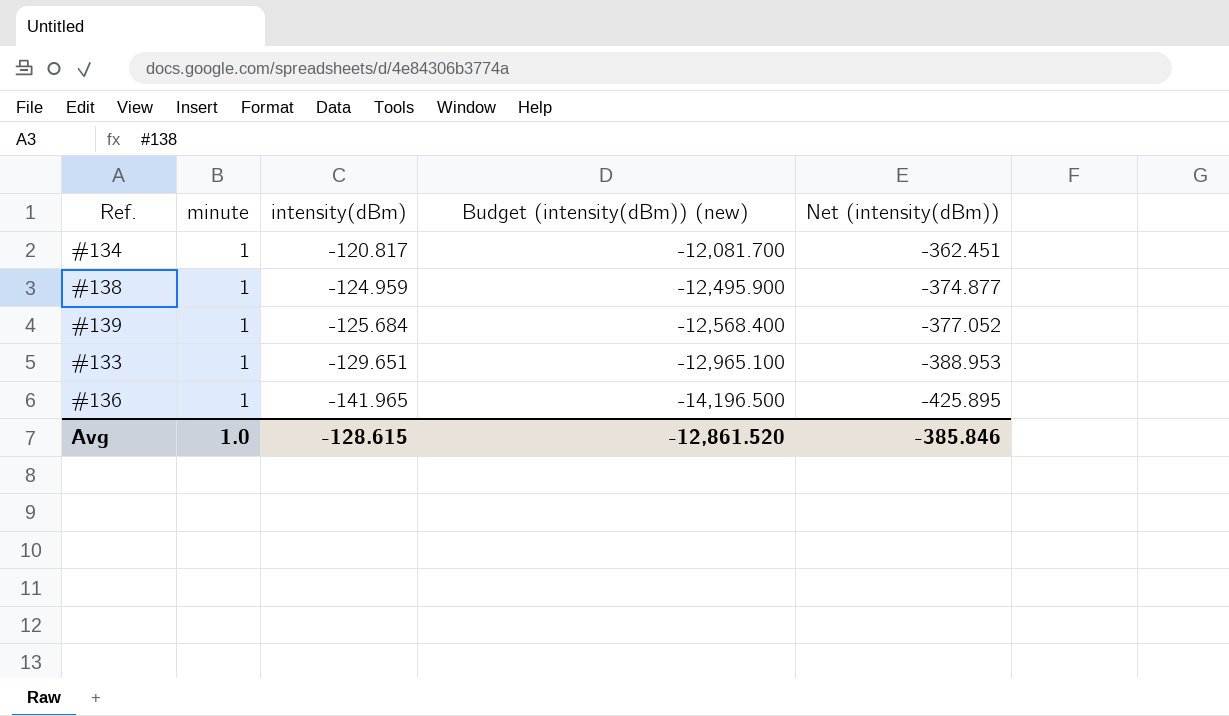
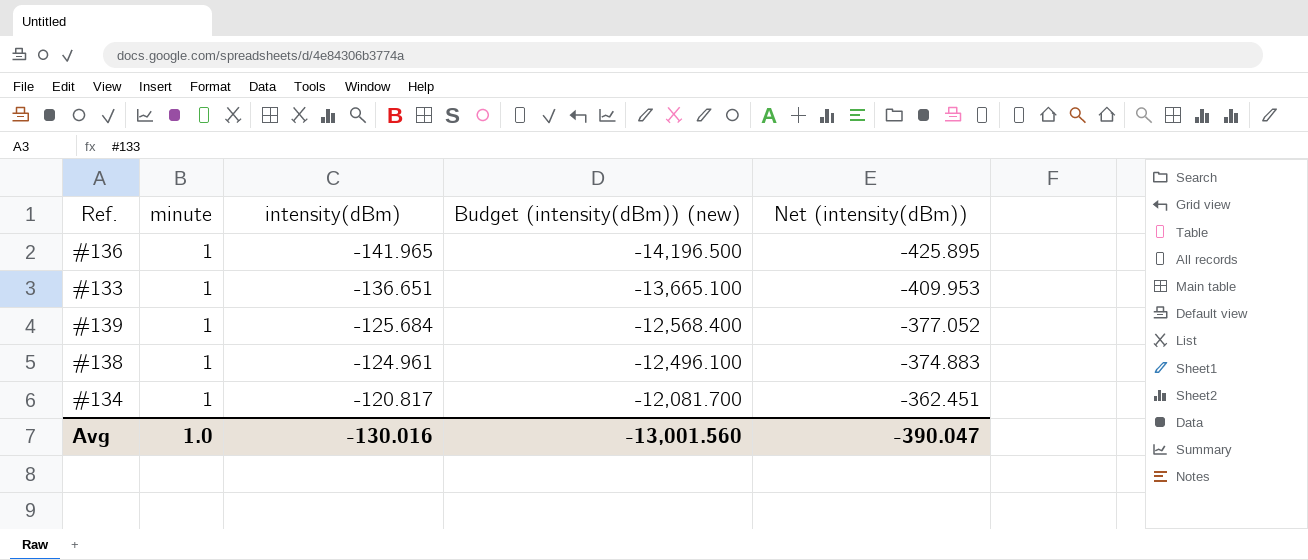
row order: intensity(dBm) descending -> intensity(dBm) ascending
#133 | intensity(dBm): -129.651 -> -136.651
#133 | Budget (intensity(dBm)) (new): -12,965.100 -> -13,665.100
#133 | Net (intensity(dBm)): -388.953 -> -409.953
#138 | intensity(dBm): -124.959 -> -124.961
#138 | Budget (intensity(dBm)) (new): -12,495.900 -> -12,496.100
#138 | Net (intensity(dBm)): -374.877 -> -374.883
Avg | intensity(dBm): -128.615 -> -130.016
Avg | Budget (intensity(dBm)) (new): -12,861.520 -> -13,001.560
Avg | Net (intensity(dBm)): -385.846 -> -390.047

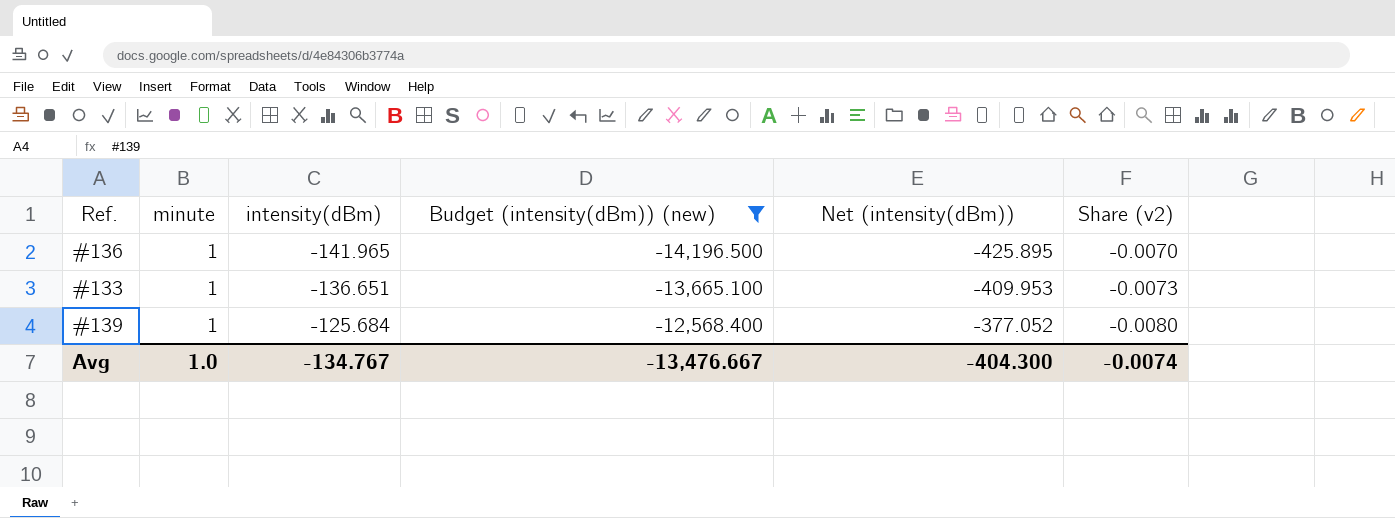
filter: none -> Budget (intensity(dBm)) (new) <= -12,568.400
column Share (v2) | formula: none -> [minute] / [intensity(dBm)]
Avg | intensity(dBm): -130.016 -> -134.767
Avg | Budget (intensity(dBm)) (new): -13,001.560 -> -13,476.667
Avg | Net (intensity(dBm)): -390.047 -> -404.300

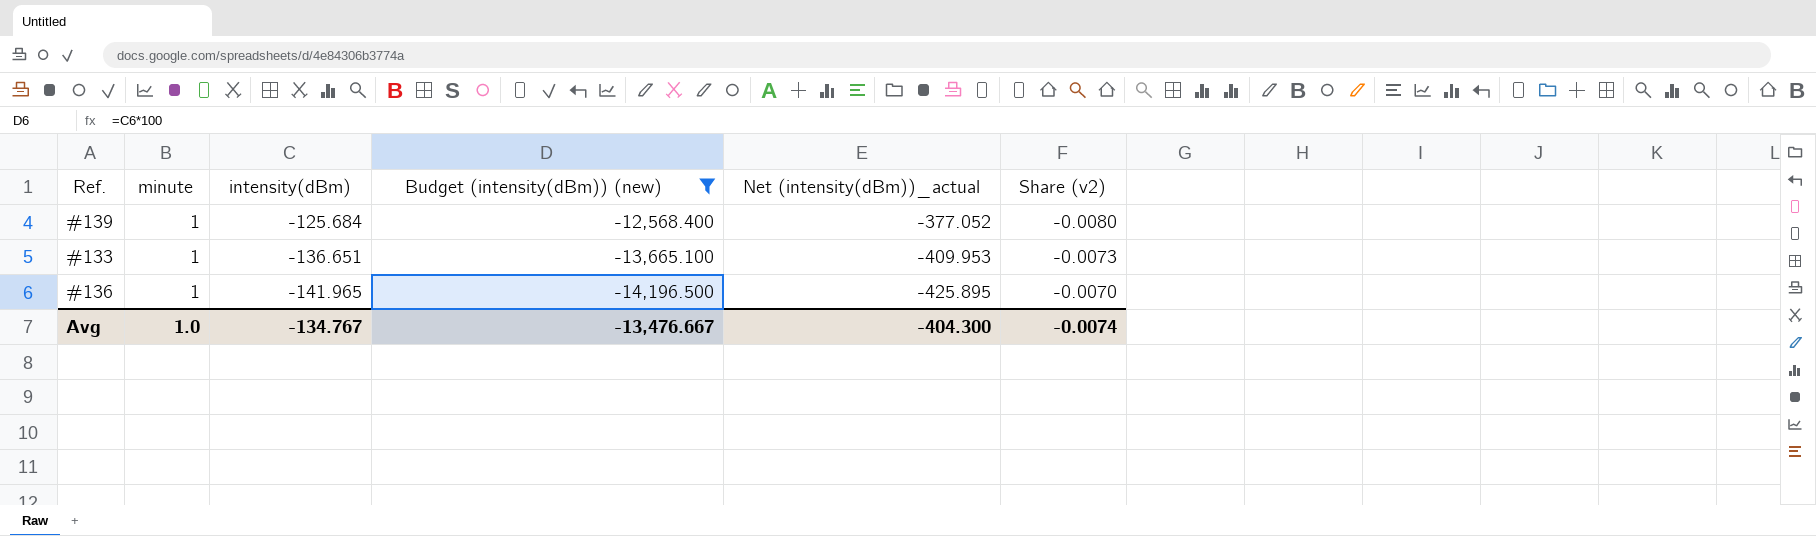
row order: intensity(dBm) ascending -> intensity(dBm) descending
column name: Net (intensity(dBm)) -> Net (intensity(dBm))_actual

